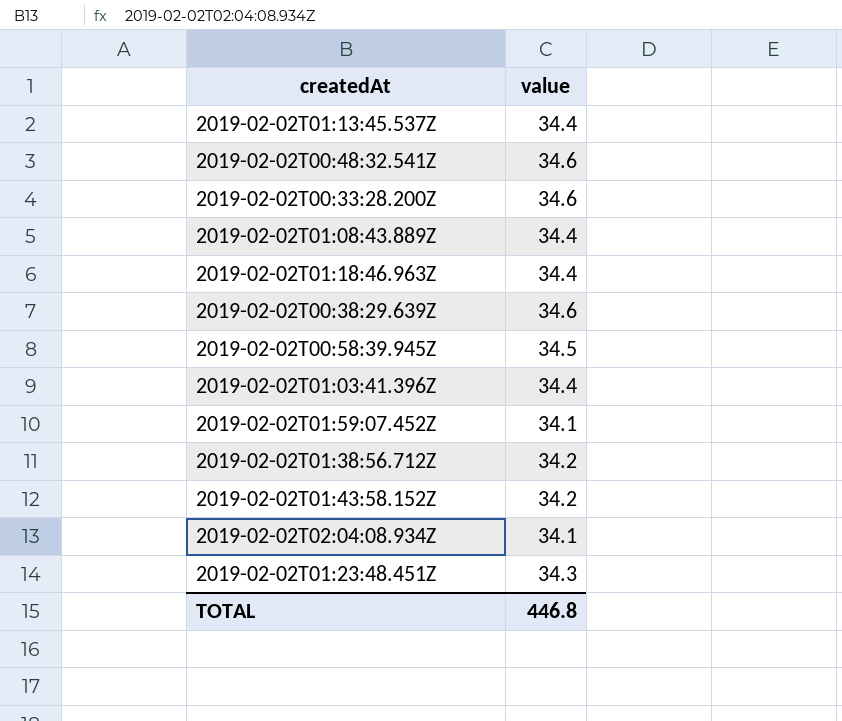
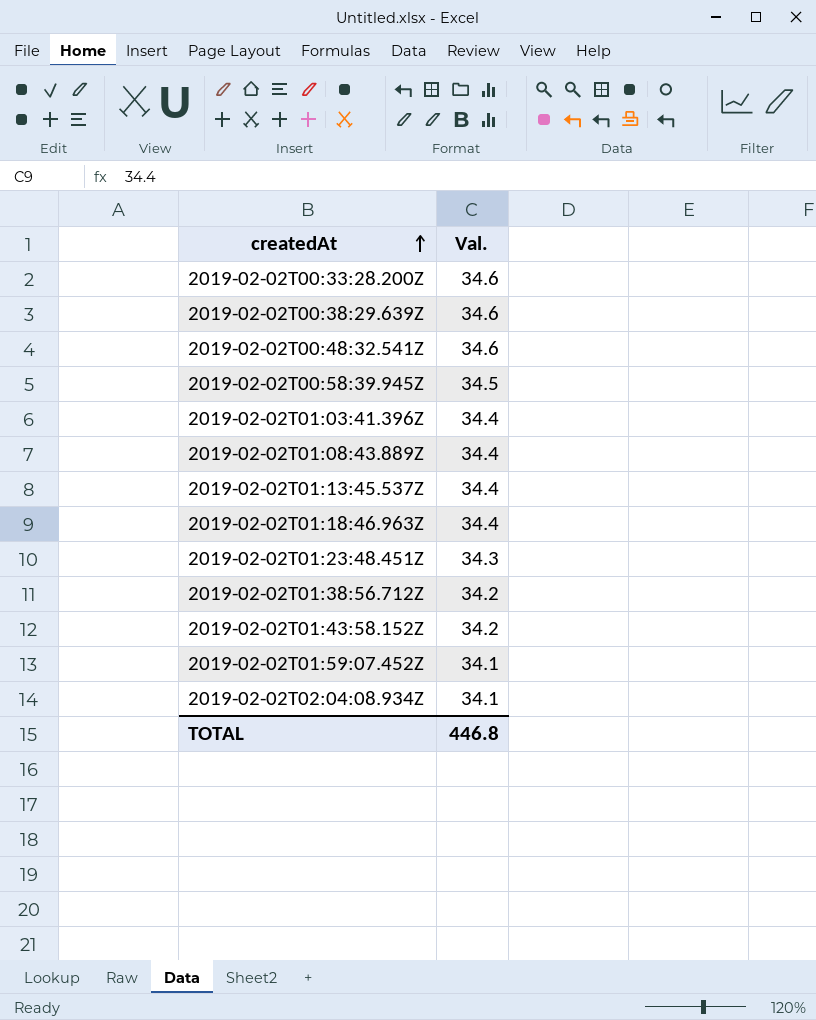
row order: none -> createdAt ascending
column name: value -> Val.

